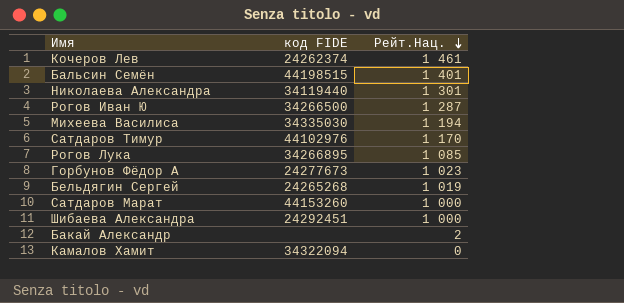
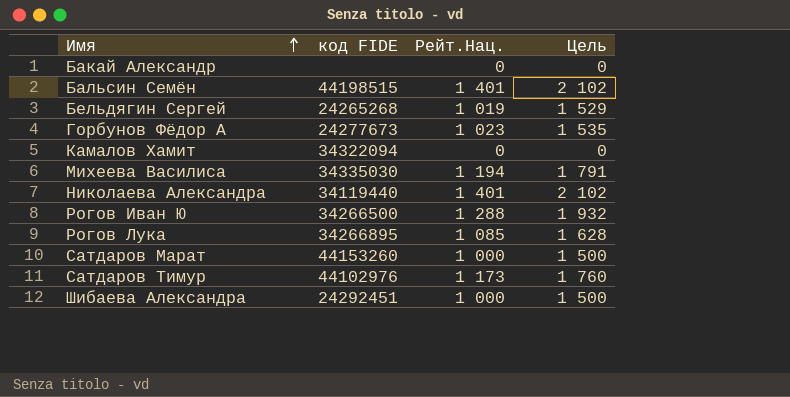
row order: Рейт.Нац. descending -> Имя ascending
column Цель | formula: none -> [Рейт.Нац.] * 1,5
row Кочеров Лев: 24262374 | 1 461 -> none
Бакай Александр | Рейт.Нац.: 2 -> 0
Николаева Александра | Рейт.Нац.: 1 301 -> 1 401
Рогов Иван Ю | Рейт.Нац.: 1 287 -> 1 288
Сатдаров Тимур | Рейт.Нац.: 1 170 -> 1 173

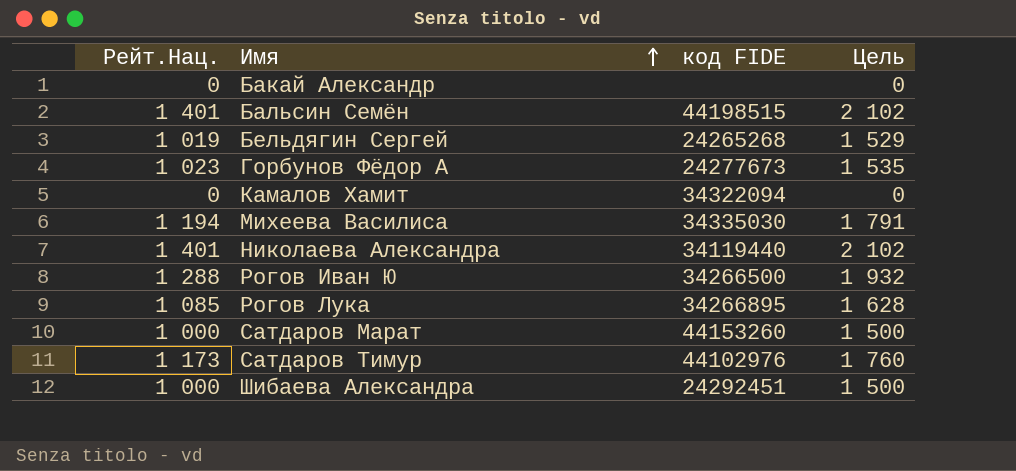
column Рейт.Нац. | position: 3 -> 1

